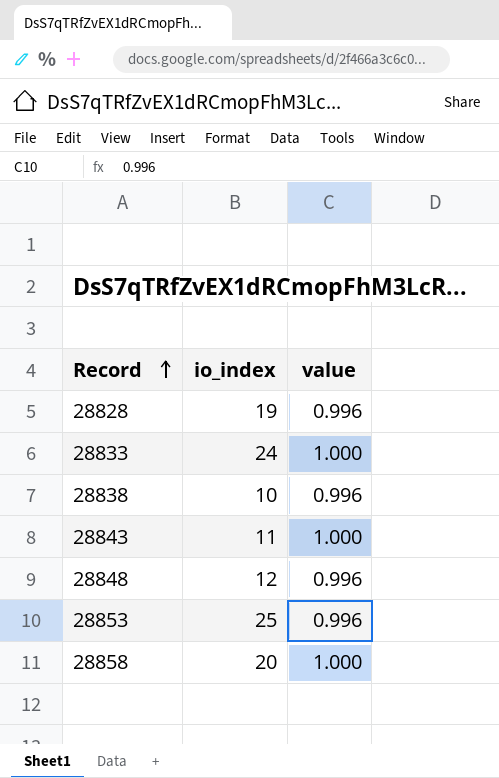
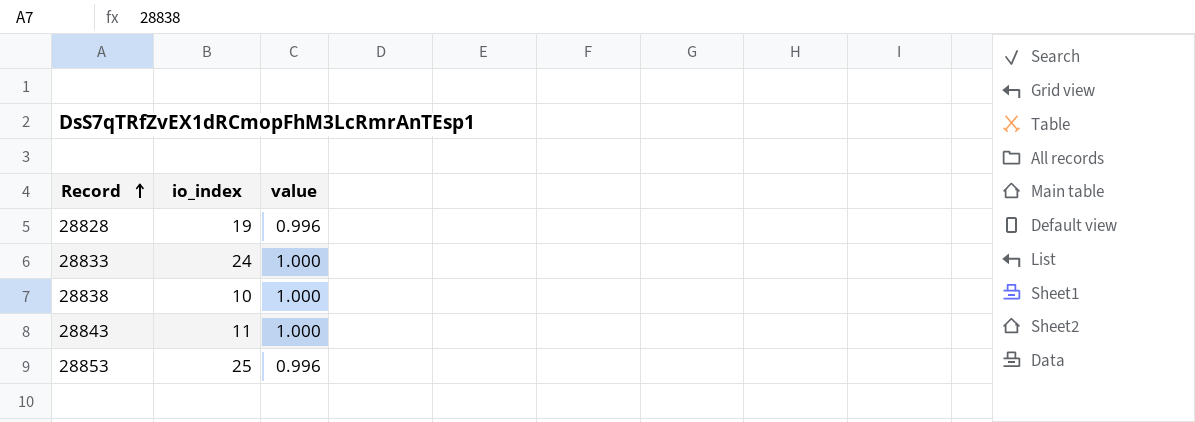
row 28848: 12 | 0.996 -> none
row 28858: 20 | 1.000 -> none
28838 | value: 0.996 -> 1.000

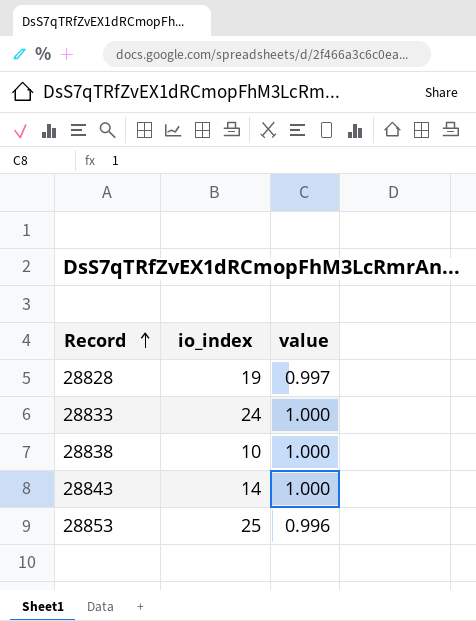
28828 | value: 0.996 -> 0.997
28843 | io_index: 11 -> 14

